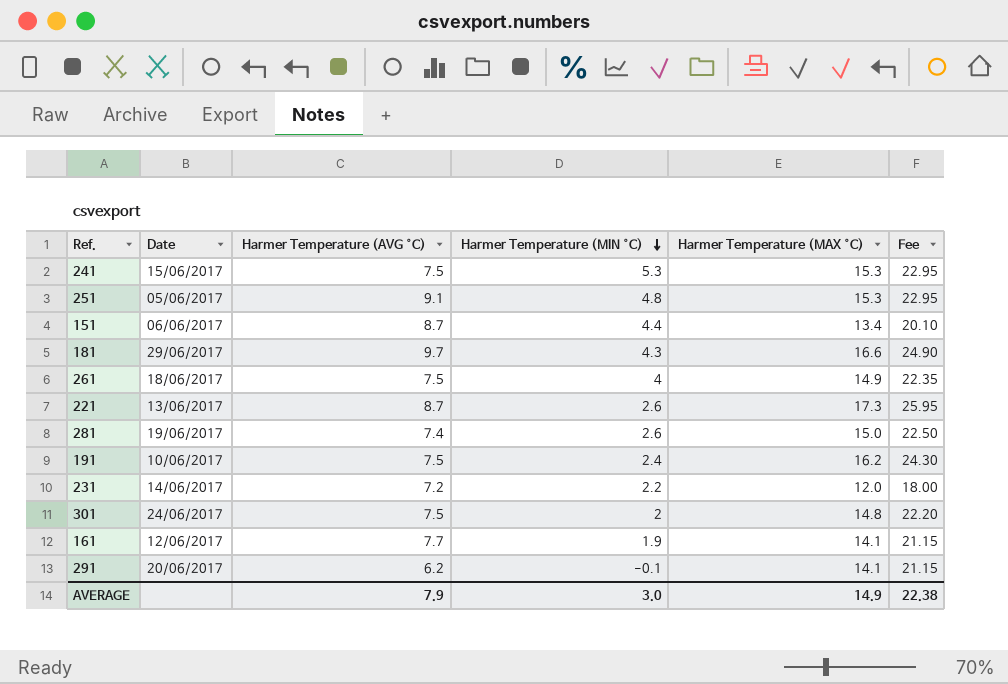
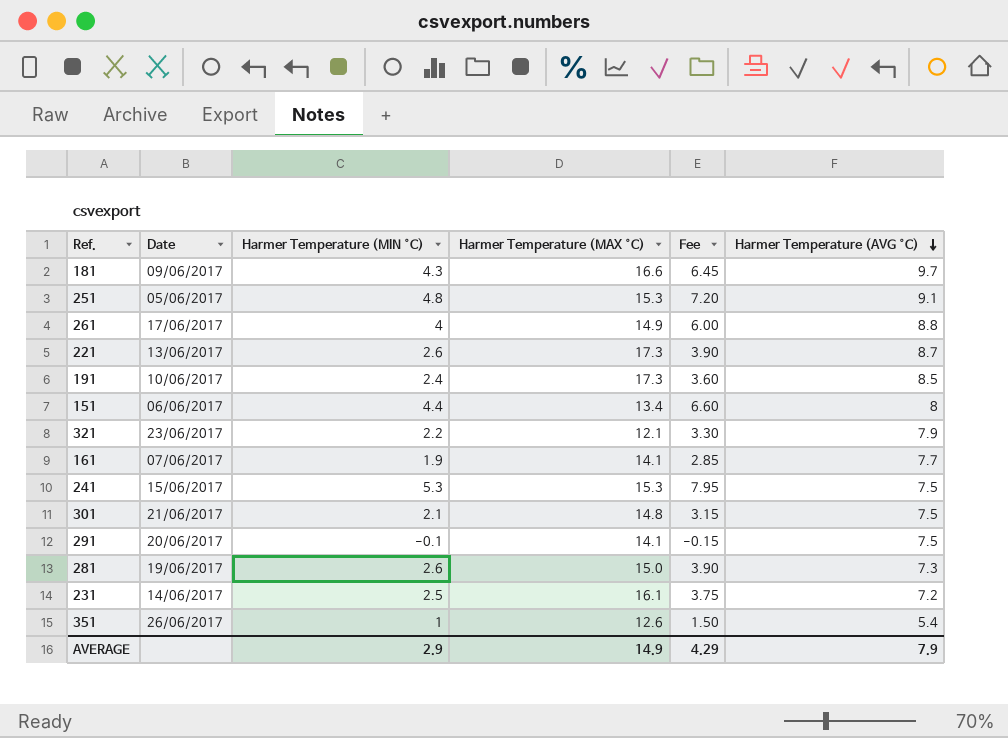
row order: Harmer Temperature (MIN °C) descending -> Harmer Temperature (AVG °C) descending
column Fee | formula: [Harmer Temperature (MAX °C)] * 1.5 -> [Harmer Temperature (MIN °C)] * 1.5
column Harmer Temperature (AVG °C) | position: 3 -> 6
181 | Date: 29/06/2017 -> 09/06/2017
261 | Date: 18/06/2017 -> 17/06/2017
261 | Harmer Temperature (AVG °C): 7.5 -> 8.8
191 | Harmer Temperature (MAX °C): 16.2 -> 17.3
191 | Harmer Temperature (AVG °C): 7.5 -> 8.5
151 | Harmer Temperature (AVG °C): 8.7 -> 8
row 321: none -> 23/06/2017 | 2.2 | 12.1 | 3.30 | 7.9
161 | Date: 12/06/2017 -> 07/06/2017
301 | Date: 24/06/2017 -> 21/06/2017
301 | Harmer Temperature (MIN °C): 2 -> 2.1
291 | Harmer Temperature (AVG °C): 6.2 -> 7.5
281 | Harmer Temperature (AVG °C): 7.4 -> 7.3
231 | Harmer Temperature (MIN °C): 2.2 -> 2.5
231 | Harmer Temperature (MAX °C): 12.0 -> 16.1
row 351: none -> 26/06/2017 | 1 | 12.6 | 1.50 | 5.4
AVERAGE | Harmer Temperature (MIN °C): 3.0 -> 2.9
AVERAGE | Fee: 22.38 -> 4.29

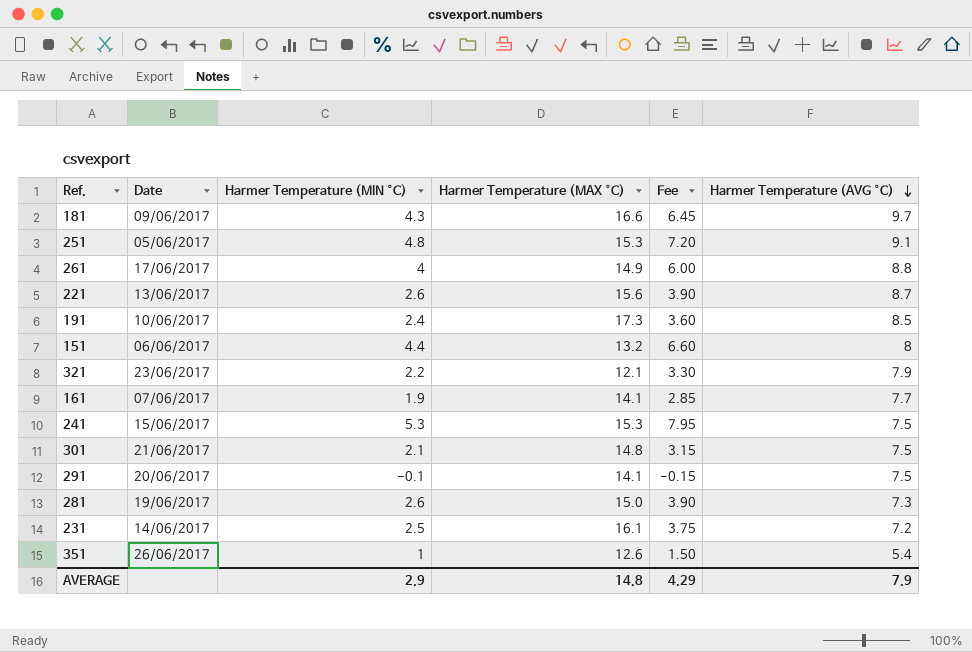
221 | Harmer Temperature (MAX °C): 17.3 -> 15.6
151 | Harmer Temperature (MAX °C): 13.4 -> 13.2
AVERAGE | Harmer Temperature (MAX °C): 14.9 -> 14.8

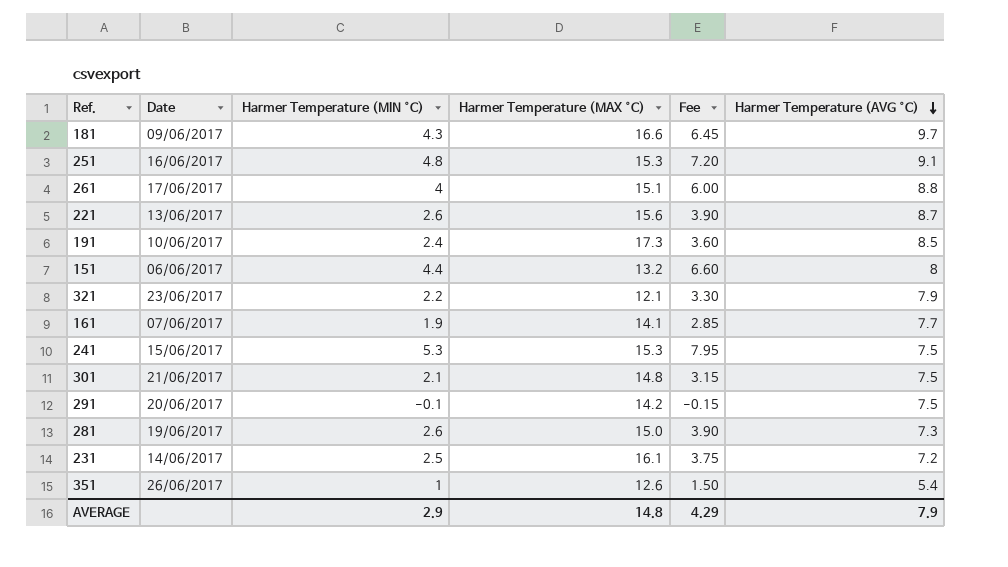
251 | Date: 05/06/2017 -> 16/06/2017
261 | Harmer Temperature (MAX °C): 14.9 -> 15.1
291 | Harmer Temperature (MAX °C): 14.1 -> 14.2

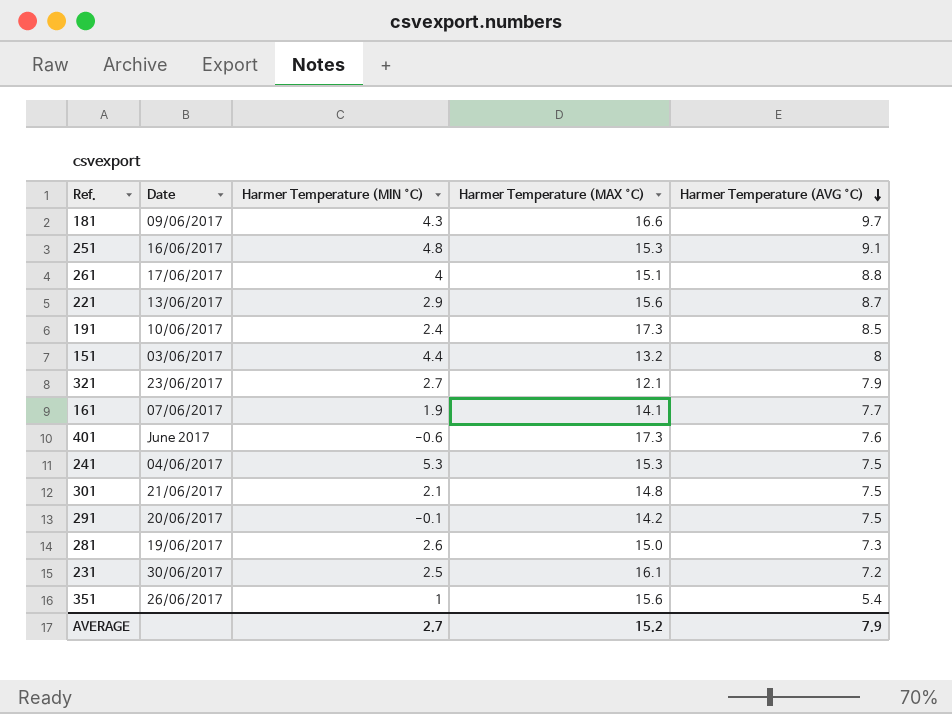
column Fee | formula: [Harmer Temperature (MIN °C)] * 1.5 -> none
221 | Harmer Temperature (MIN °C): 2.6 -> 2.9
151 | Date: 06/06/2017 -> 03/06/2017
321 | Harmer Temperature (MIN °C): 2.2 -> 2.7
row 401: none -> June 2017 | -0.6 | 17.3 | 7.6
241 | Date: 15/06/2017 -> 04/06/2017
231 | Date: 14/06/2017 -> 30/06/2017
351 | Harmer Temperature (MAX °C): 12.6 -> 15.6
AVERAGE | Harmer Temperature (MIN °C): 2.9 -> 2.7
AVERAGE | Harmer Temperature (MAX °C): 14.8 -> 15.2

